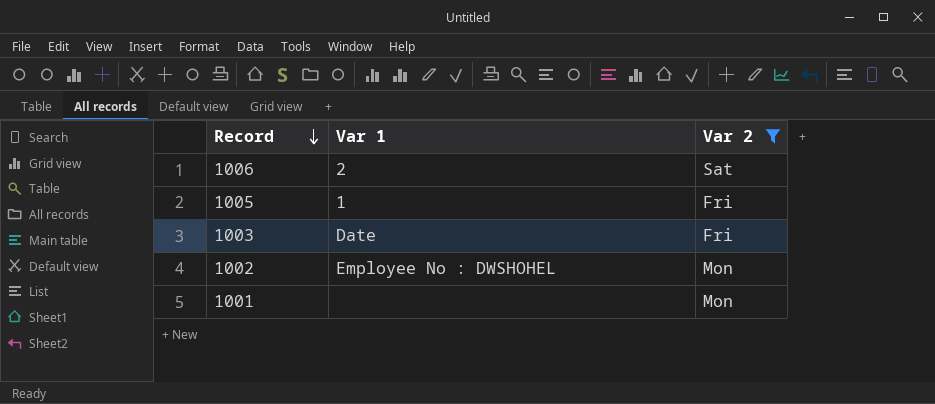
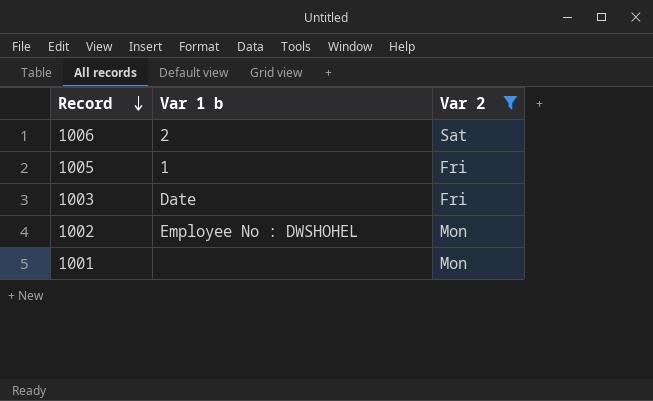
column name: Var 1 -> Var 1 b

